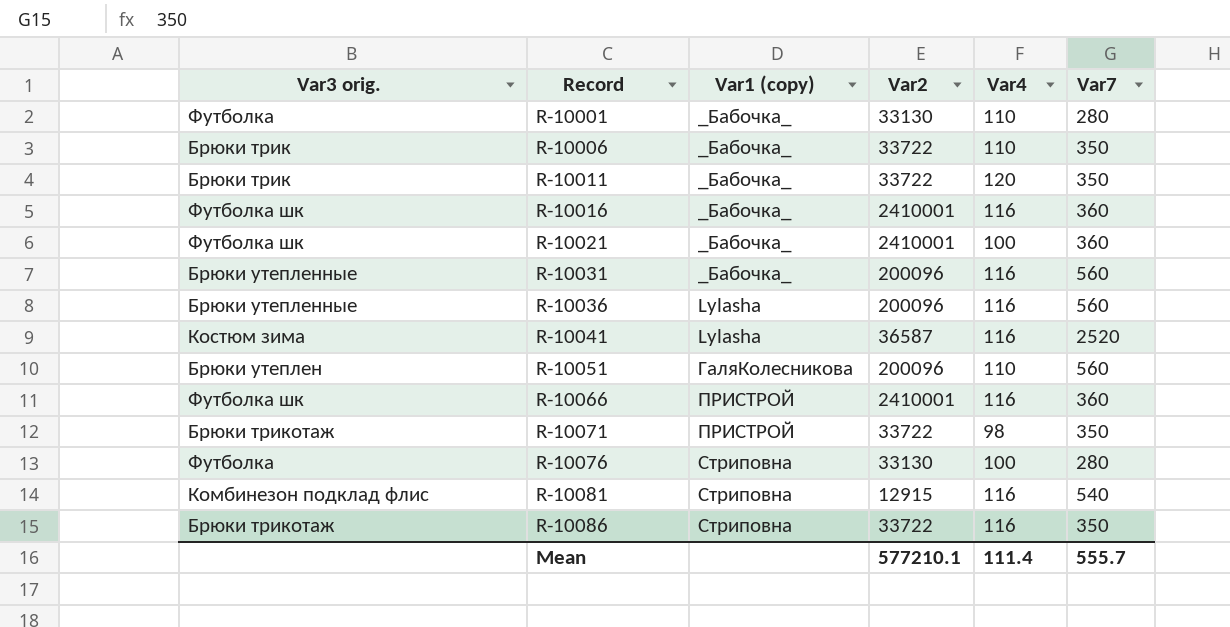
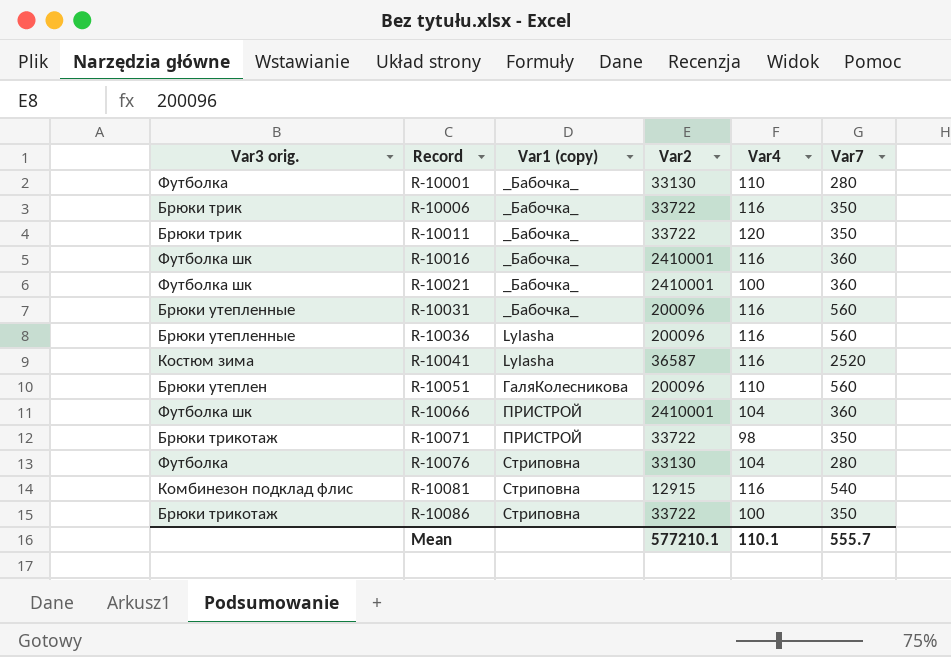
R-10006 | Var4: 110 -> 116
R-10066 | Var4: 116 -> 104
R-10076 | Var4: 100 -> 104
R-10086 | Var4: 116 -> 100
Mean | Var4: 111.4 -> 110.1

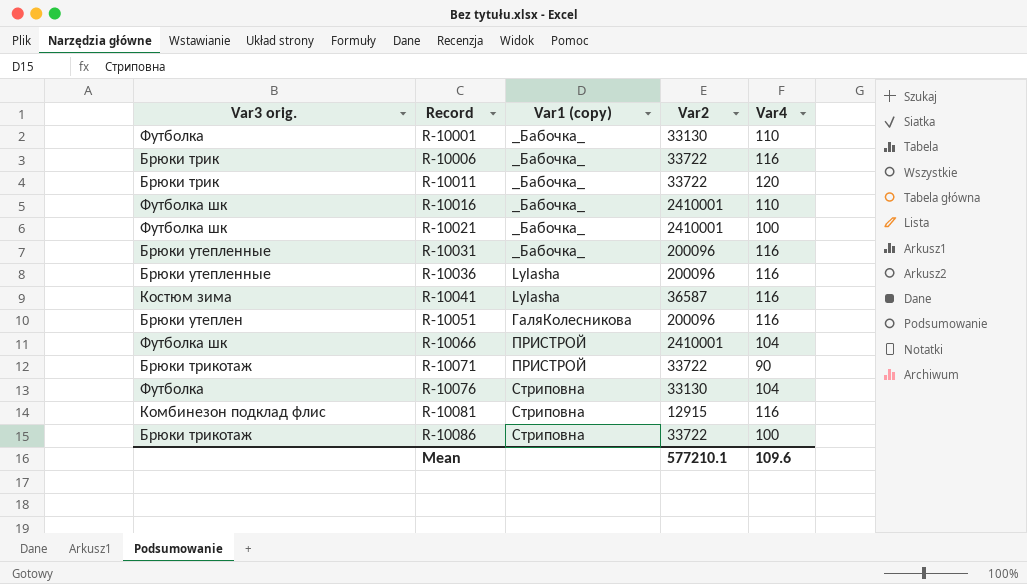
column Var7 | position: 6 -> none
R-10016 | Var4: 116 -> 110
R-10051 | Var4: 110 -> 116
R-10071 | Var4: 98 -> 90
Mean | Var4: 110.1 -> 109.6

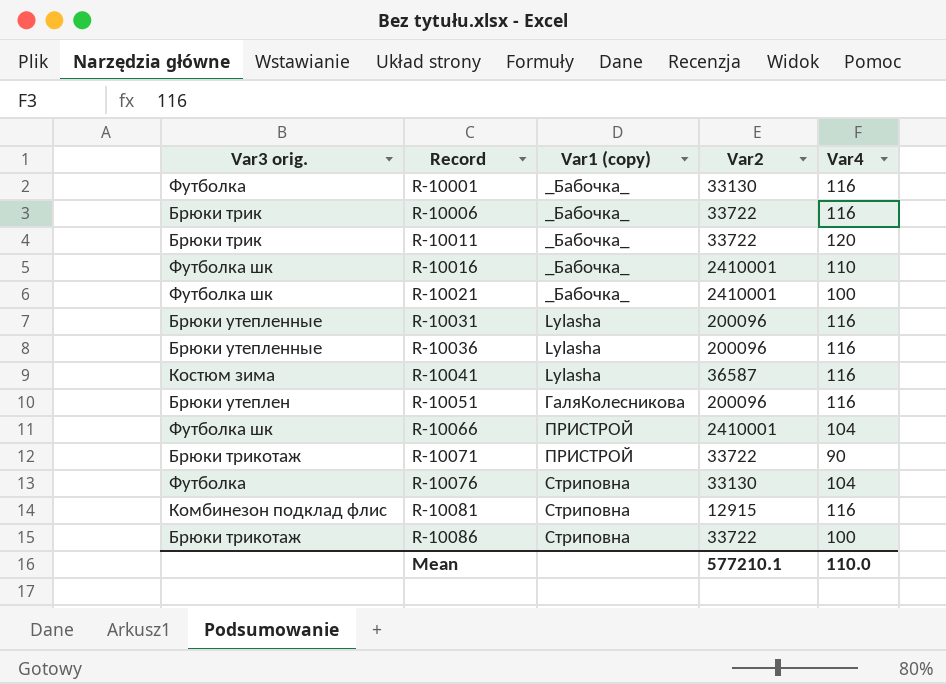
R-10001 | Var4: 110 -> 116
R-10031 | Var1 (copy): _Бабочка_ -> Lylasha
Mean | Var4: 109.6 -> 110.0

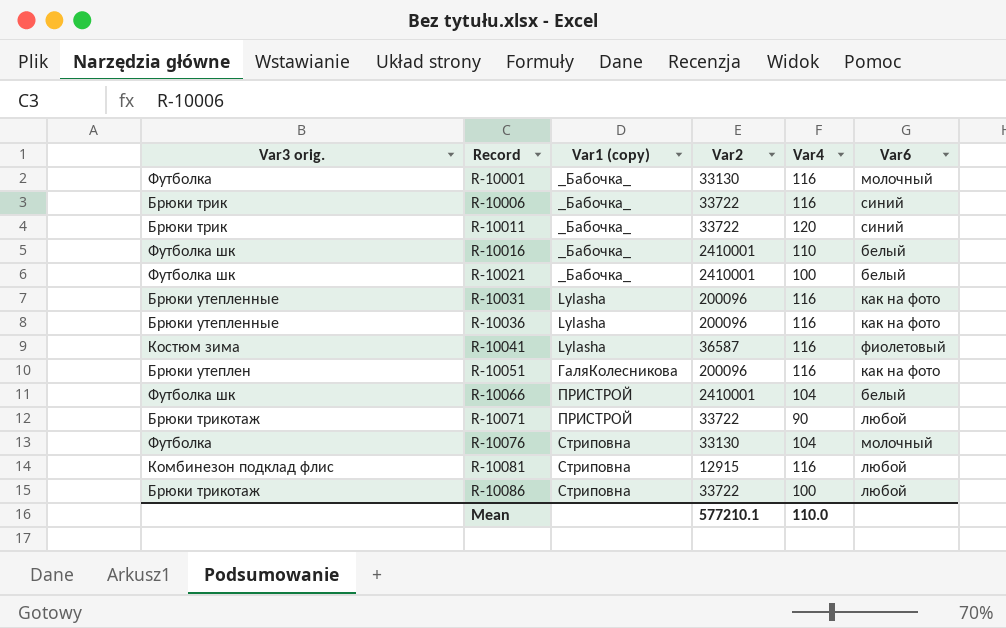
column Var6 | position: none -> 6

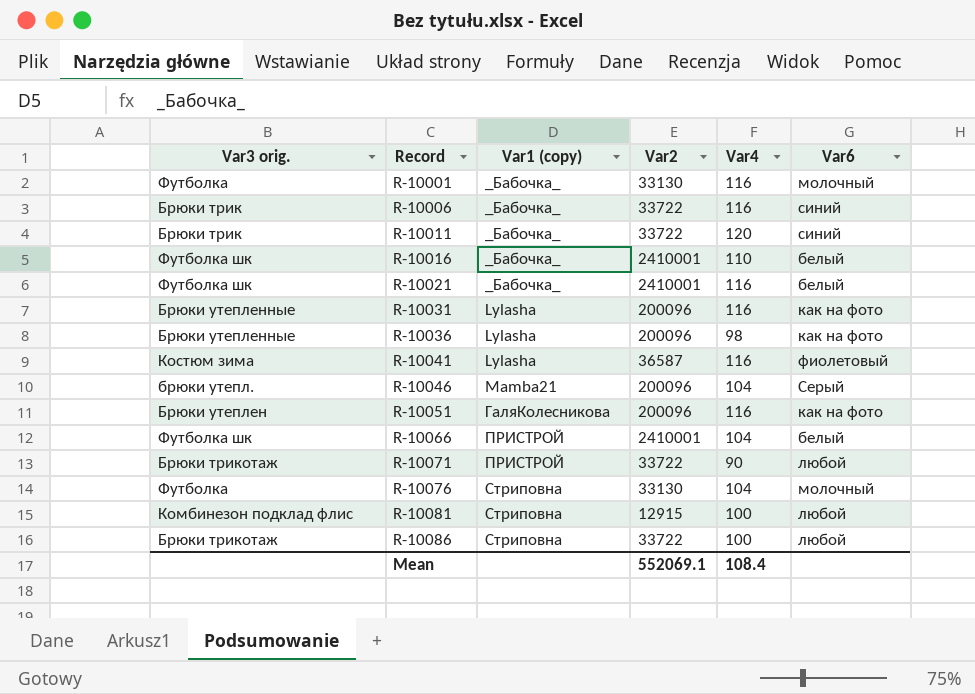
R-10021 | Var4: 100 -> 116
R-10036 | Var4: 116 -> 98
row R-10046: none -> брюки утепл. | Mamba21 | 200096 | 104 | Серый
R-10081 | Var4: 116 -> 100
Mean | Var2: 577210.1 -> 552069.1
Mean | Var4: 110.0 -> 108.4

